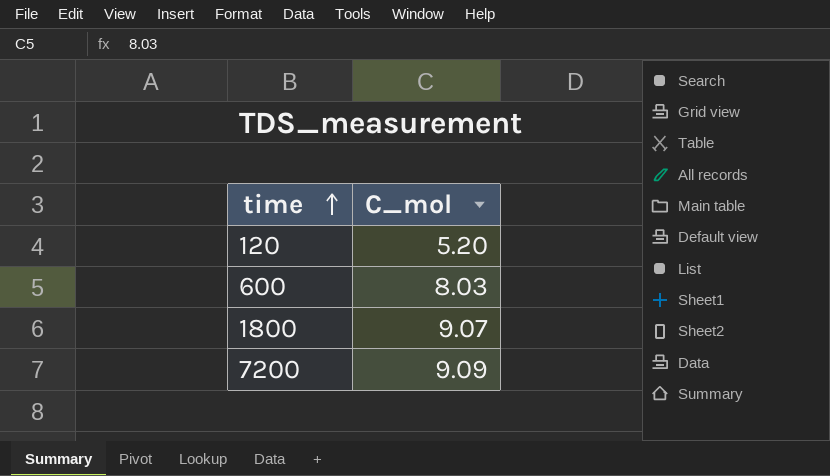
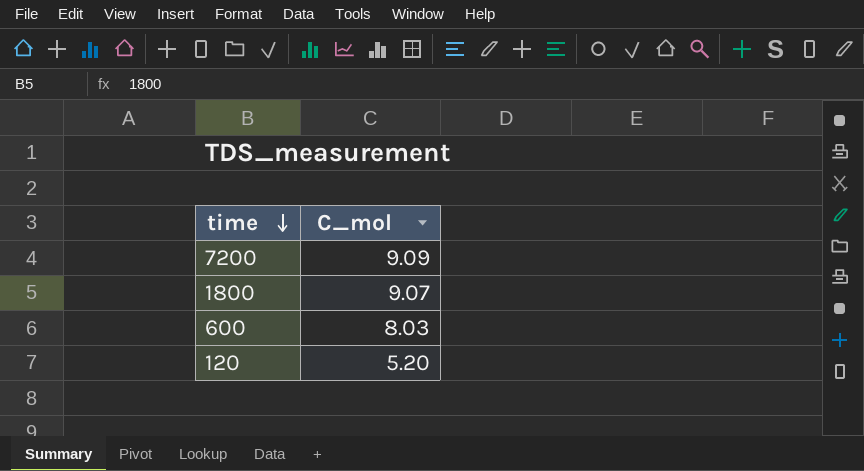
row order: time ascending -> time descending

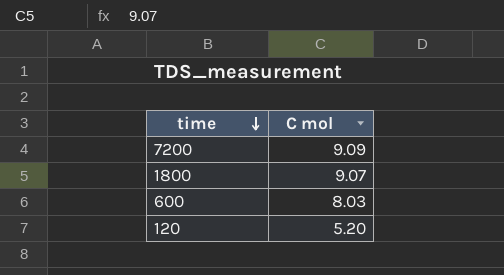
column name: C_mol -> C mol

